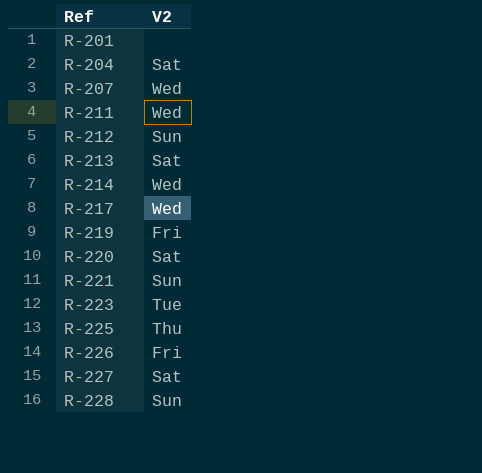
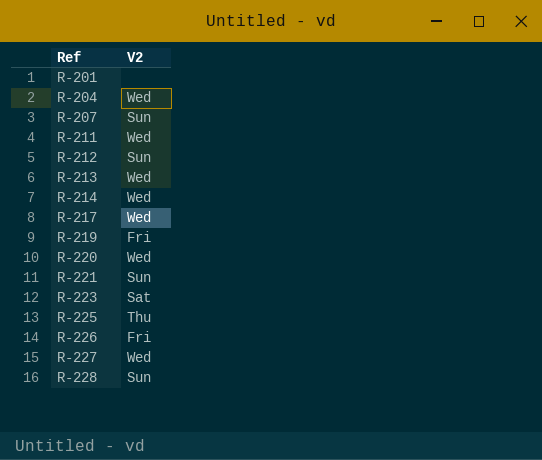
R-204 | V2: Sat -> Wed
R-207 | V2: Wed -> Sun
R-213 | V2: Sat -> Wed
R-220 | V2: Sat -> Wed
R-223 | V2: Tue -> Sat
R-227 | V2: Sat -> Wed

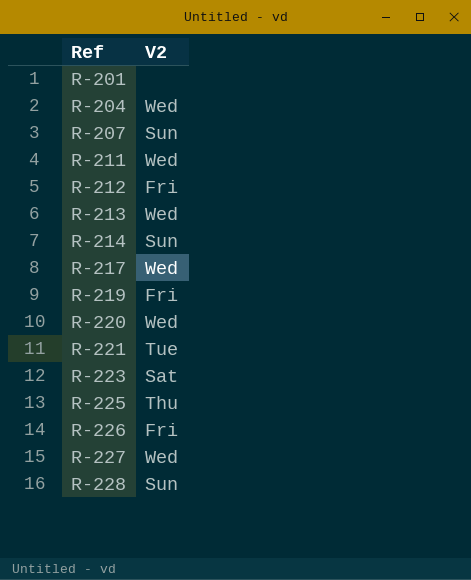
R-212 | V2: Sun -> Fri
R-214 | V2: Wed -> Sun
R-221 | V2: Sun -> Tue

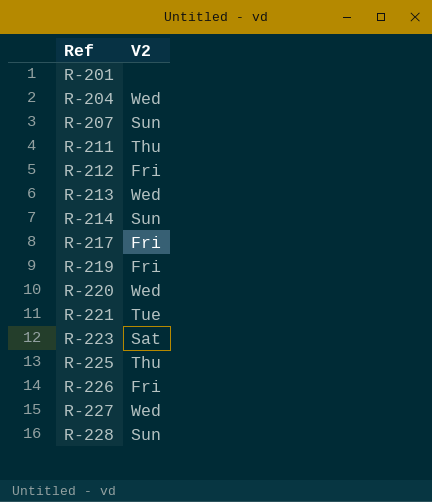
R-211 | V2: Wed -> Thu
R-217 | V2: Wed -> Fri

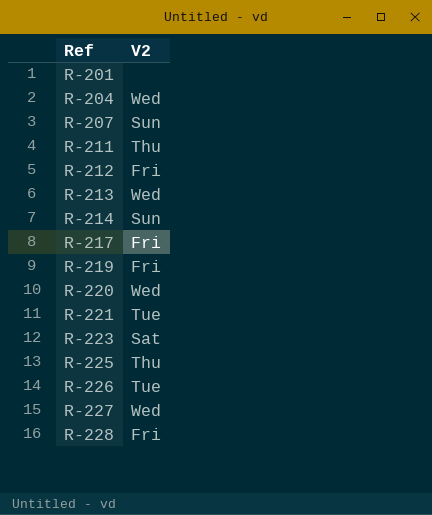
R-226 | V2: Fri -> Tue
R-228 | V2: Sun -> Fri

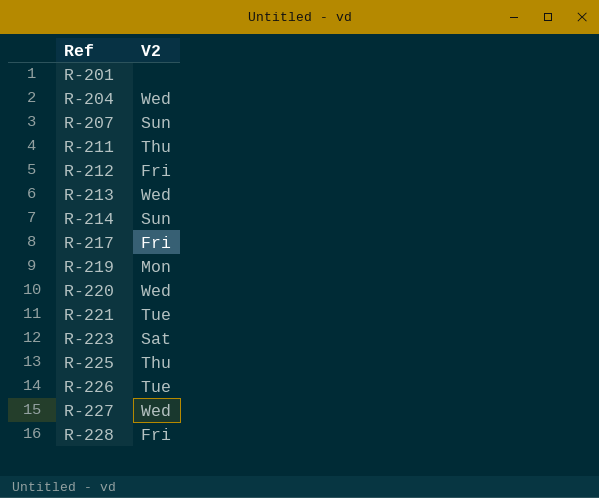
R-219 | V2: Fri -> Mon

